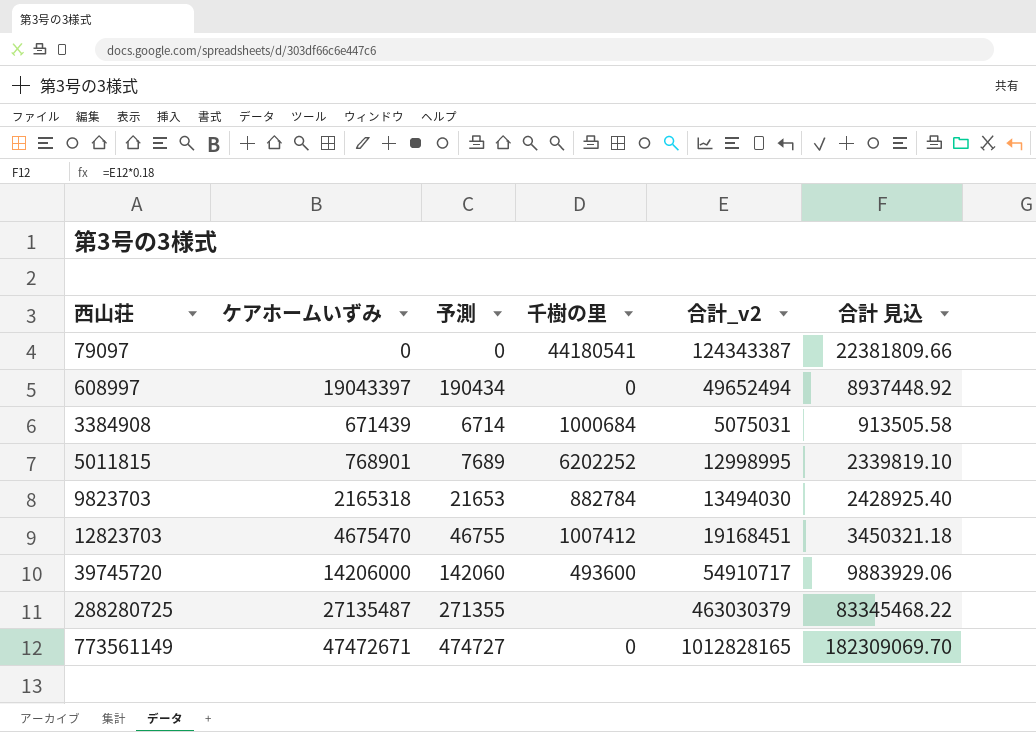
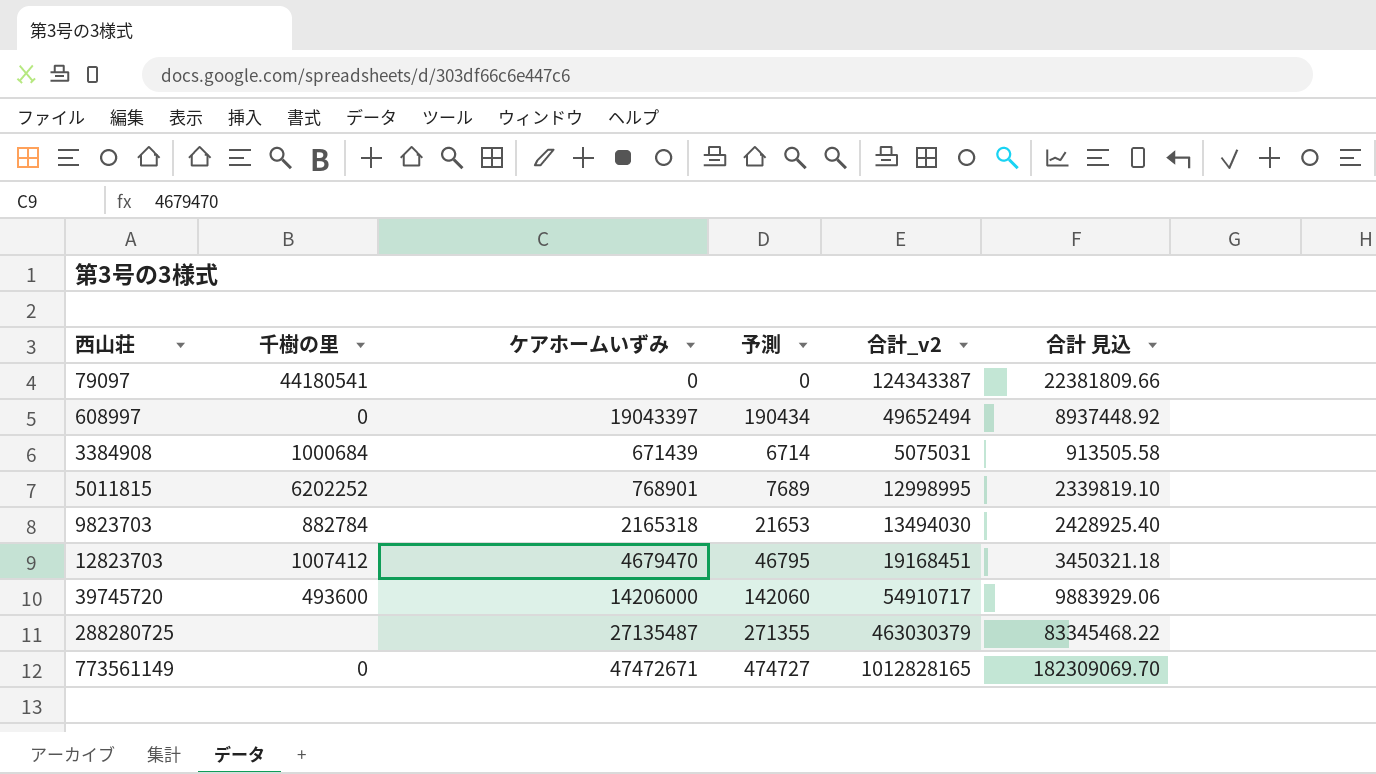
column 千樹の里 | position: 4 -> 2
12823703 | ケアホームいずみ: 4675470 -> 4679470
12823703 | 予測: 46755 -> 46795

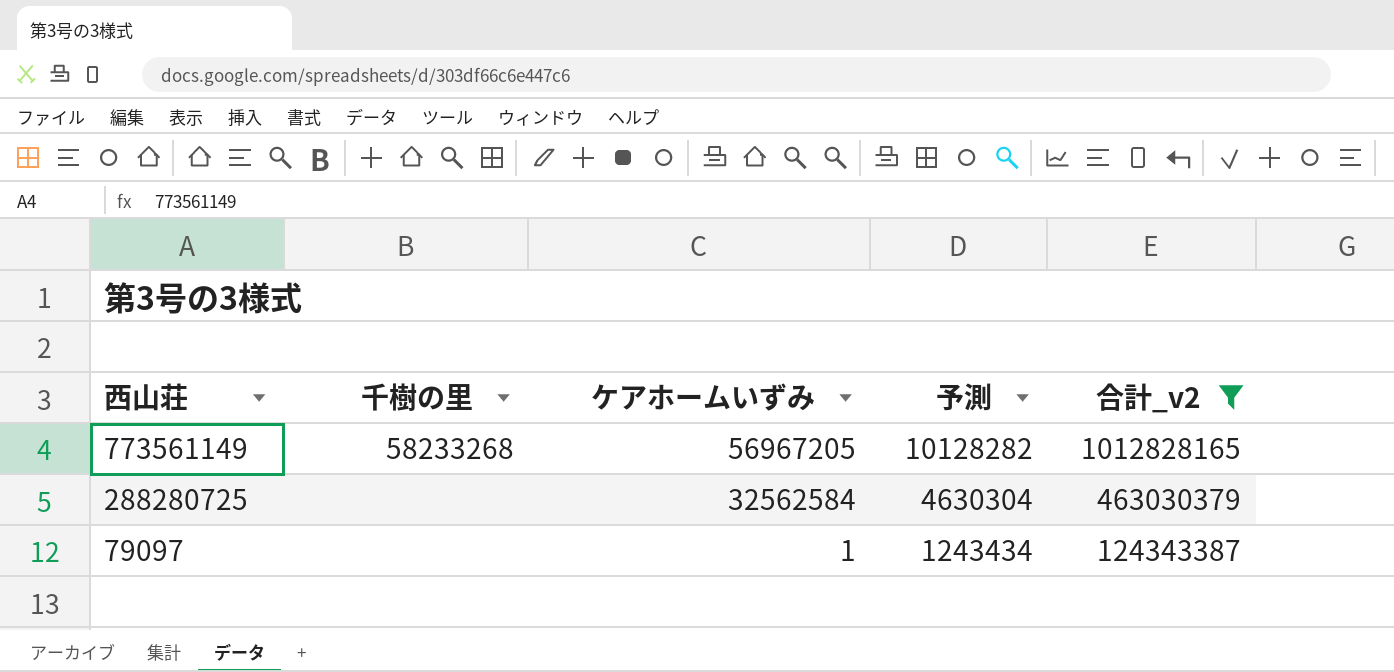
filter: none -> 合計_v2 >= 124343387
row order: 西山荘 ascending -> 西山荘 descending
column 合計 見込 | formula: [合計_v2] * 0.18 -> none
column 予測 | formula: [ケアホームいずみ] * 0.01 -> [合計_v2] * 0.01
773561149 | 千樹の里: 0 -> 58233268
773561149 | ケアホームいずみ: 47472671 -> 56967205
288280725 | ケアホームいずみ: 27135487 -> 32562584
79097 | 千樹の里: 44180541 -> none
79097 | ケアホームいずみ: 0 -> 1

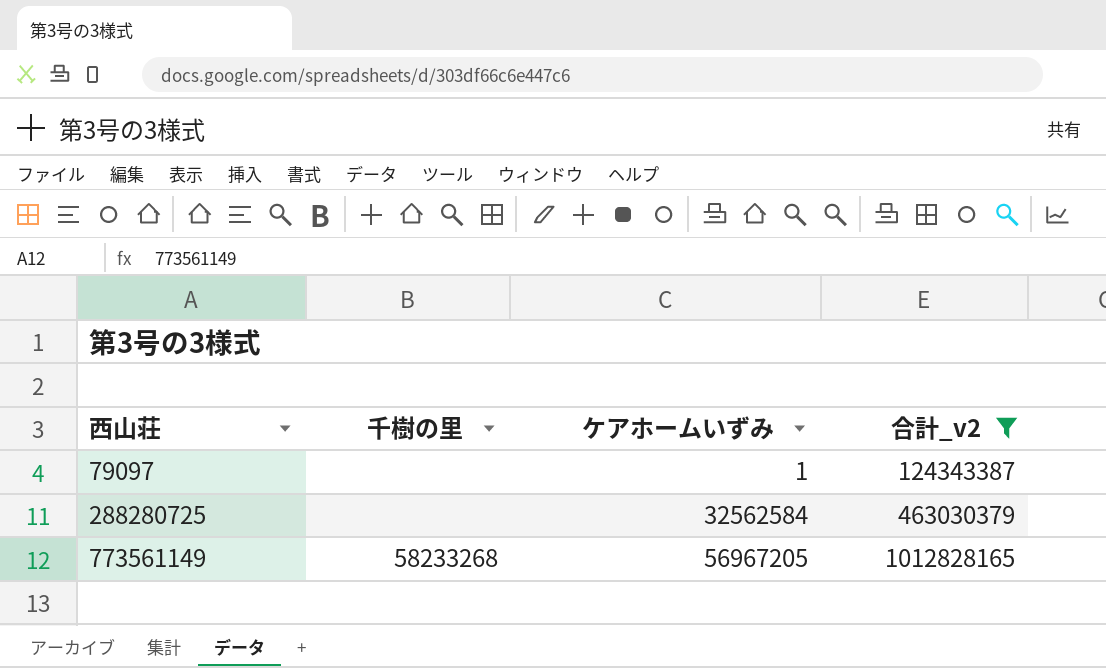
row order: 西山荘 descending -> 西山荘 ascending
column 予測 | formula: [合計_v2] * 0.01 -> none

